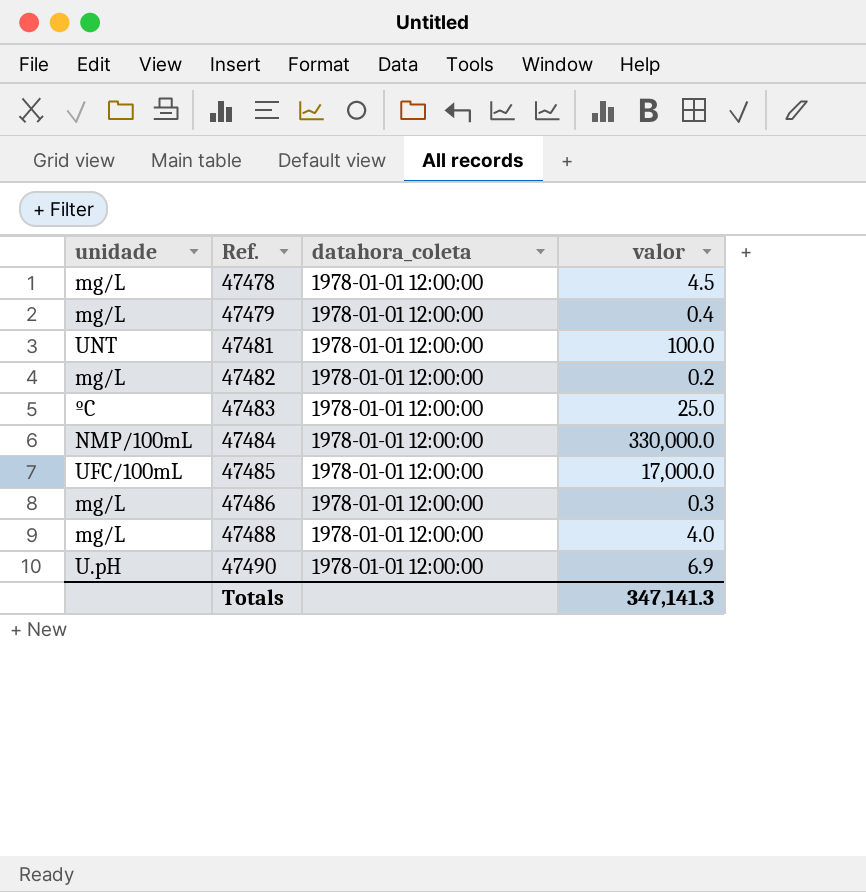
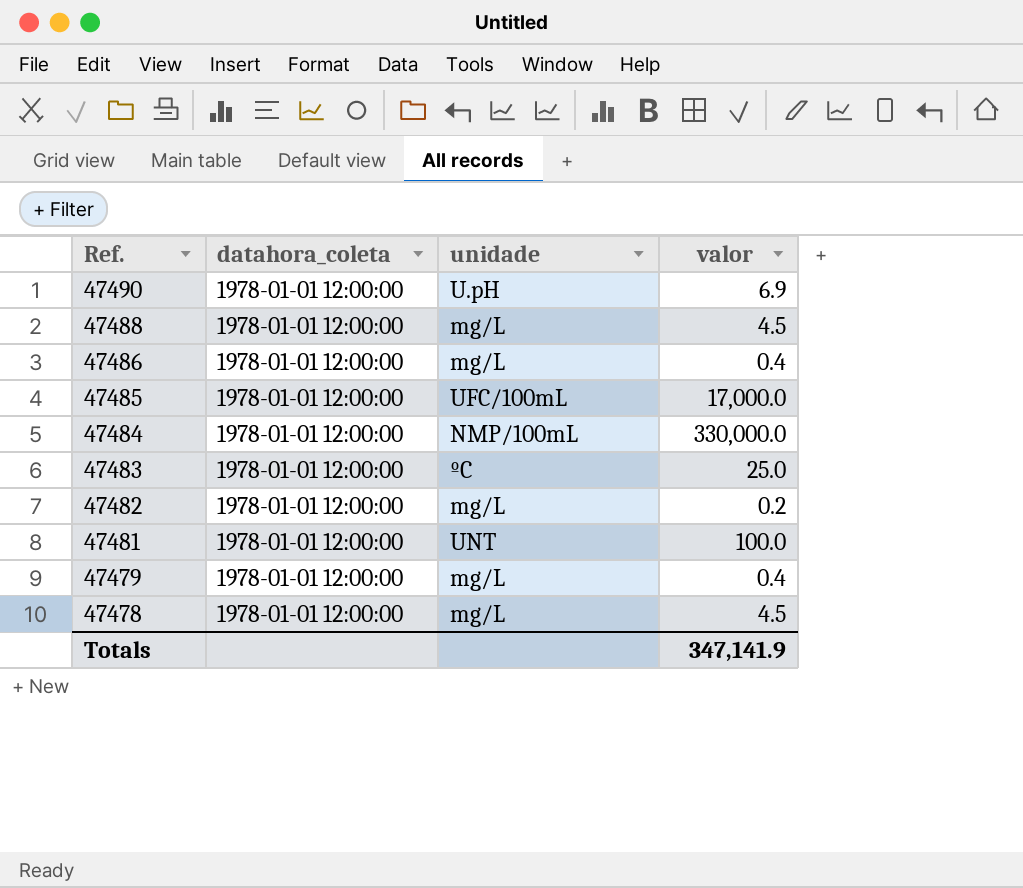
row order: Ref. ascending -> Ref. descending
column unidade | position: 1 -> 3
47488 | valor: 4.0 -> 4.5
47486 | valor: 0.3 -> 0.4
Totals | valor: 347,141.3 -> 347,141.9

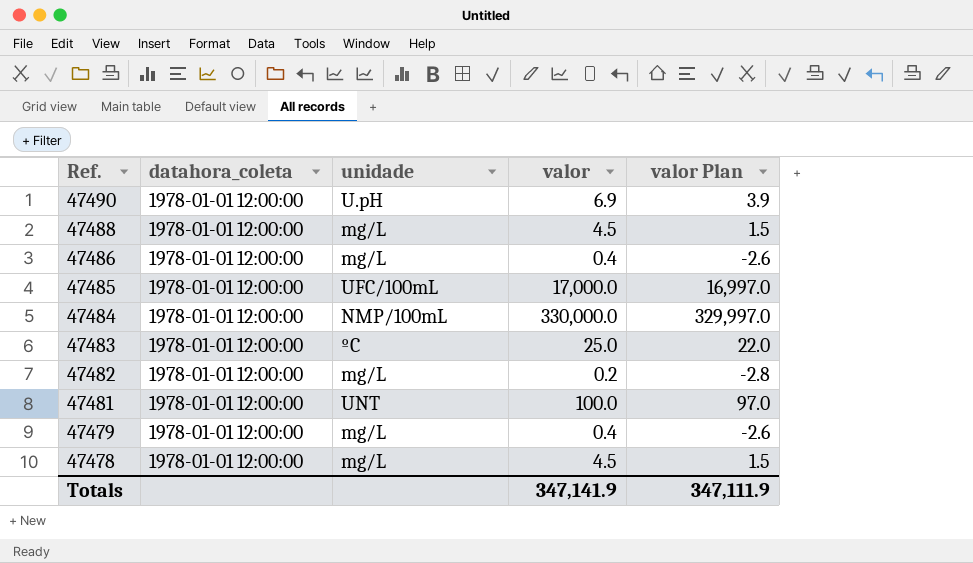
column valor Plan | formula: none -> [valor] - 3

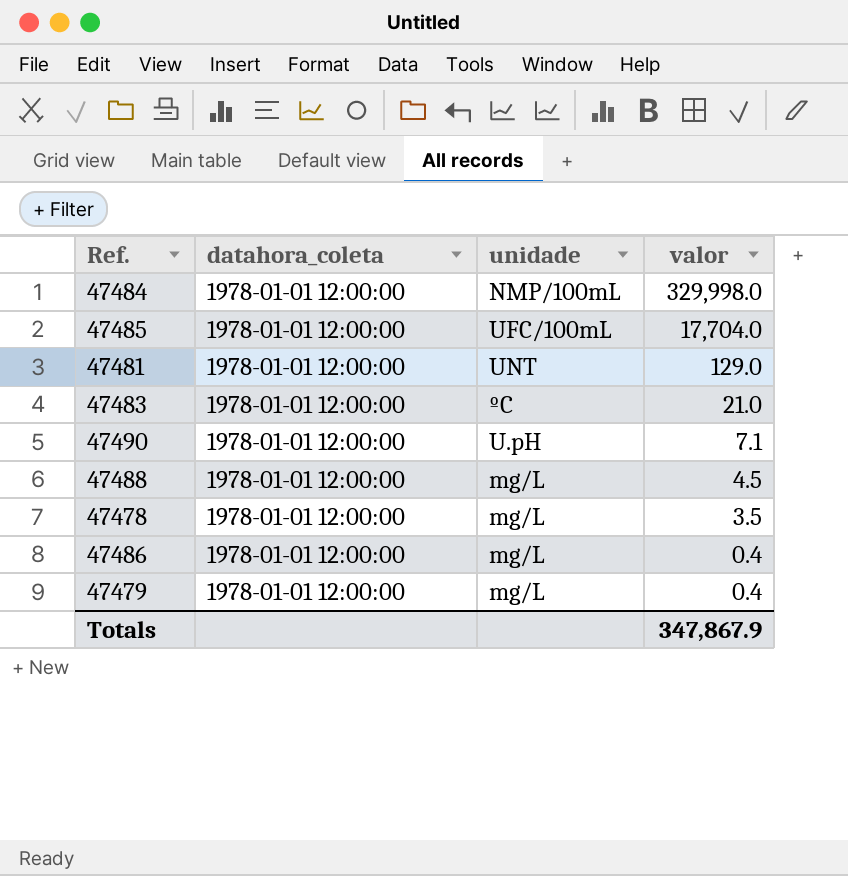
row order: Ref. descending -> valor descending
column valor Plan | formula: [valor] - 3 -> none
row 47482: 1978-01-01 12:00:00 | mg/L | 0.2 | -2.8 -> none
47484 | valor: 330,000.0 -> 329,998.0
47485 | valor: 17,000.0 -> 17,704.0
47481 | valor: 100.0 -> 129.0
47483 | valor: 25.0 -> 21.0
47490 | valor: 6.9 -> 7.1
47478 | valor: 4.5 -> 3.5
Totals | valor: 347,141.9 -> 347,867.9

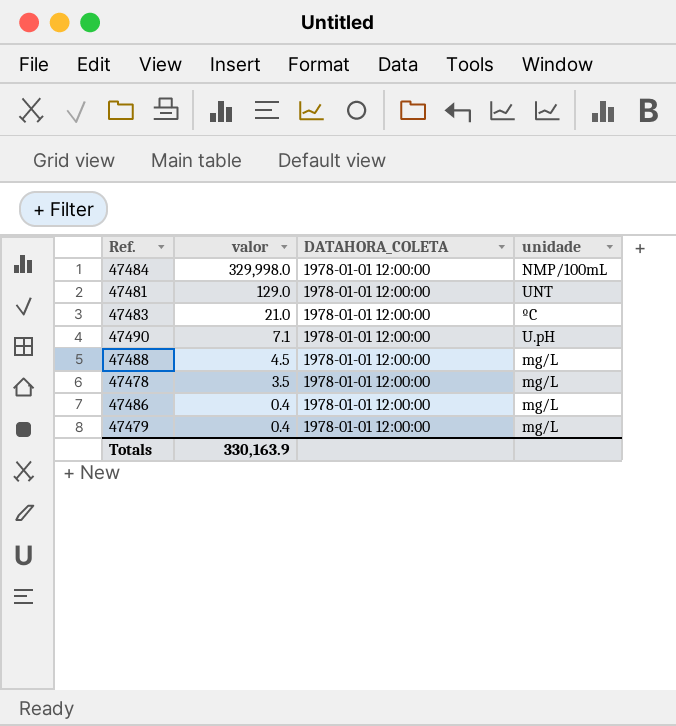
column valor | position: 4 -> 2
column name: datahora_coleta -> DATAHORA_COLETA
row 47485: 1978-01-01 12:00:00 | UFC/100mL | 17,704.0 -> none
Totals | valor: 347,867.9 -> 330,163.9

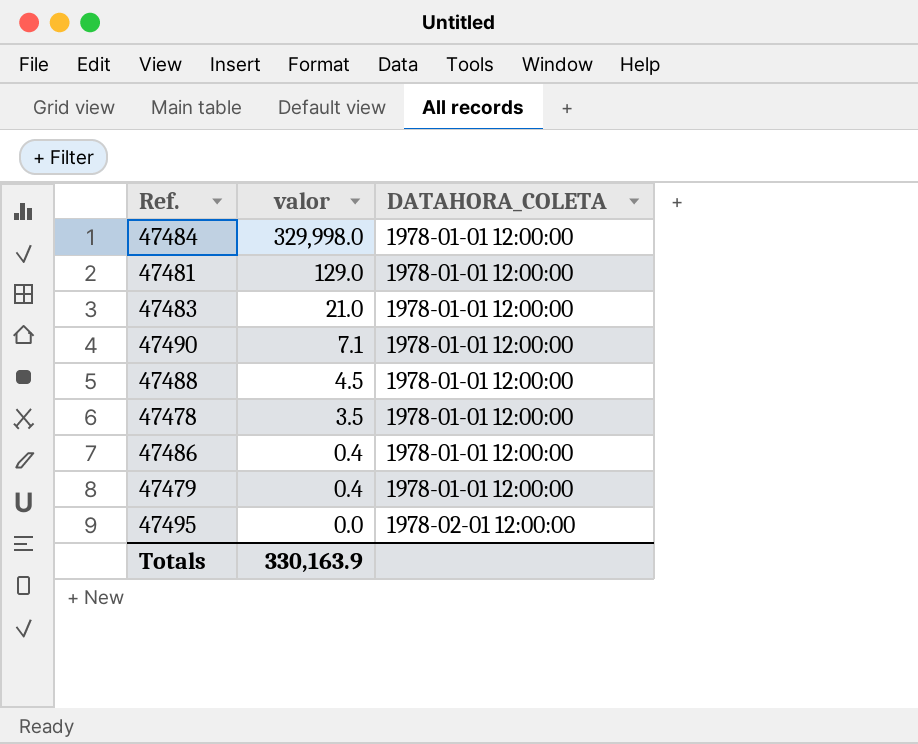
column unidade | position: 4 -> none
row 47495: none -> 0.0 | 1978-02-01 12:00:00

